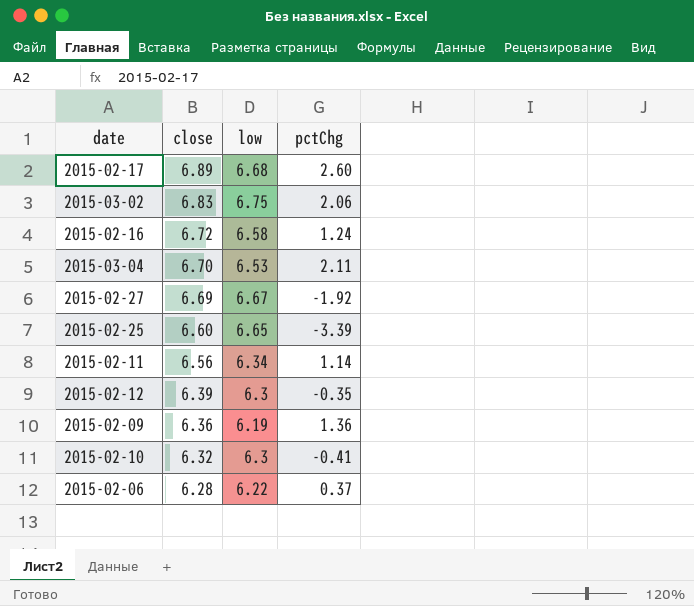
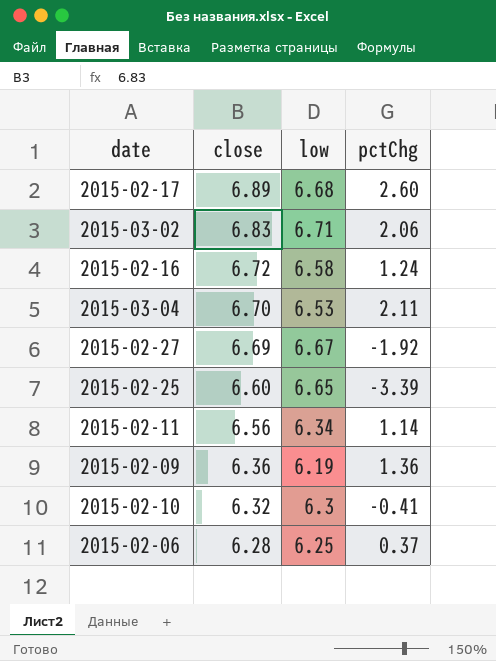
row 2015-02-12: 6.39 | 6.3 | -0.35 -> none
2015-03-02 | low: 6.75 -> 6.71
2015-02-06 | low: 6.22 -> 6.25

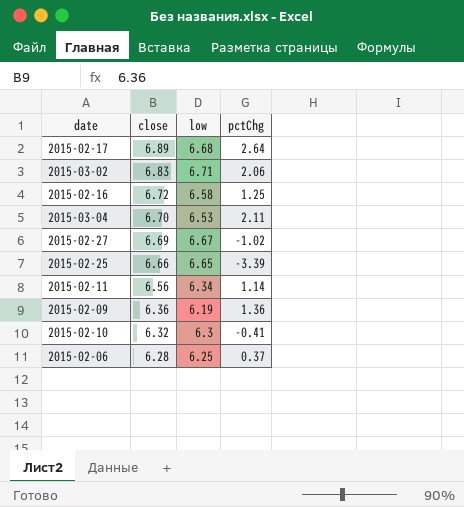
2015-02-17 | pctChg: 2.60 -> 2.64
2015-02-16 | pctChg: 1.24 -> 1.25
2015-02-27 | pctChg: -1.92 -> -1.02
2015-02-25 | close: 6.60 -> 6.66

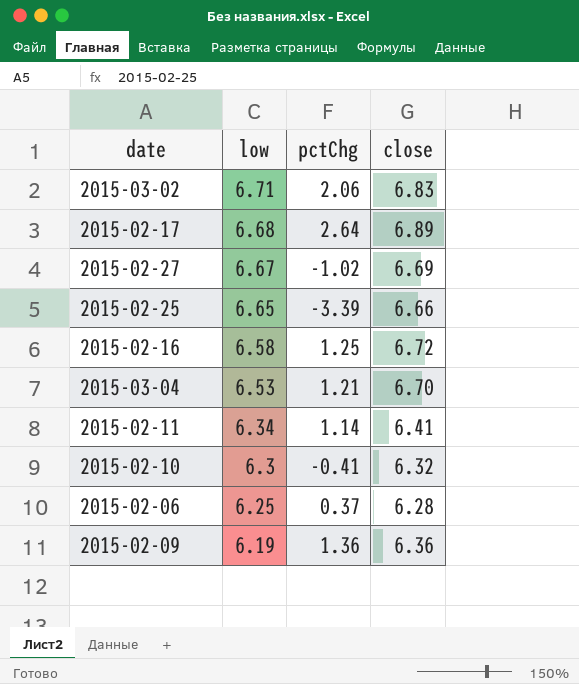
row order: close descending -> low descending
column close | position: 2 -> 4
2015-03-04 | pctChg: 2.11 -> 1.21
2015-02-11 | close: 6.56 -> 6.41

